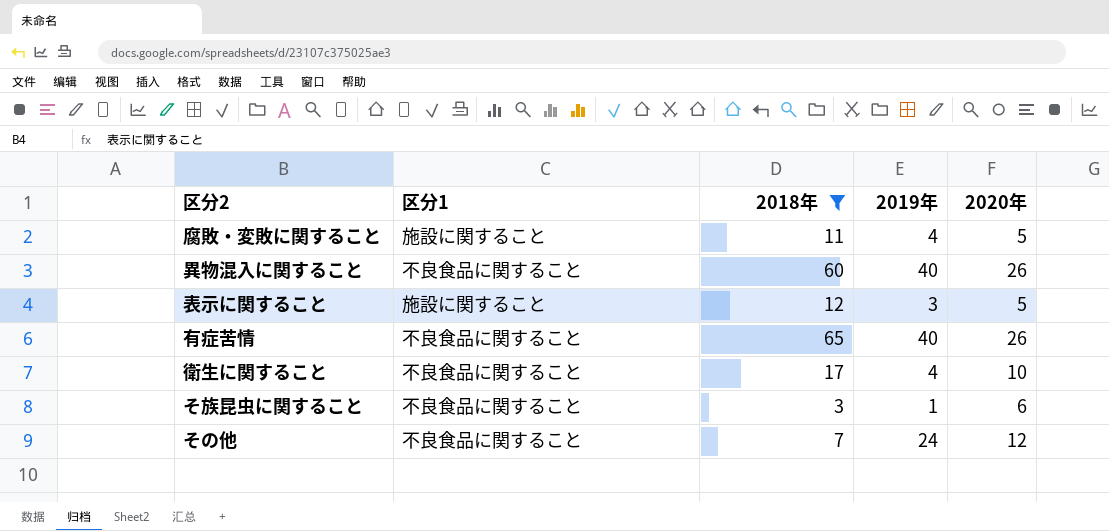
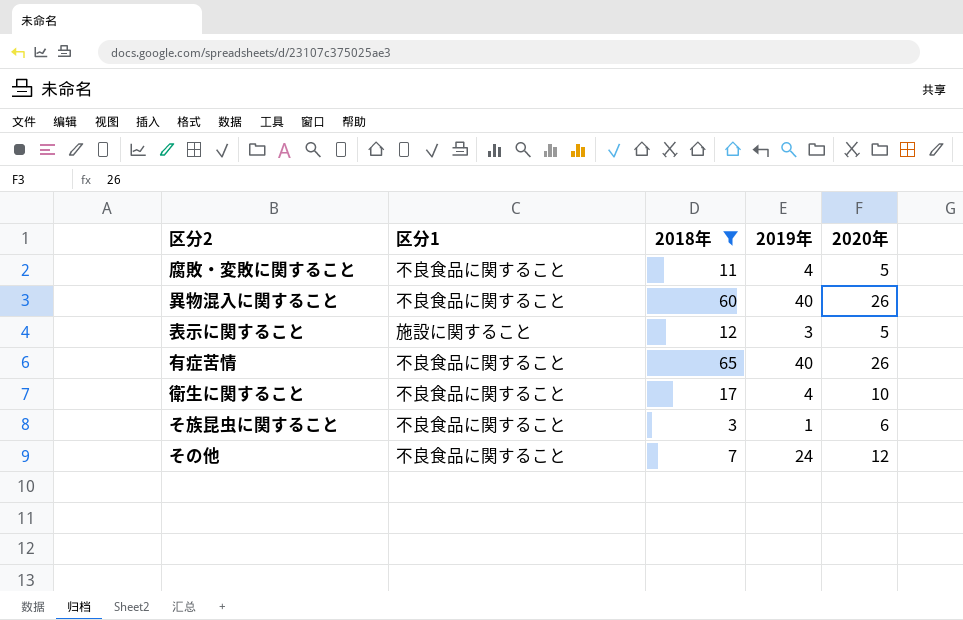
腐敗・変敗に関すること | 区分1: 施設に関すること -> 不良食品に関すること

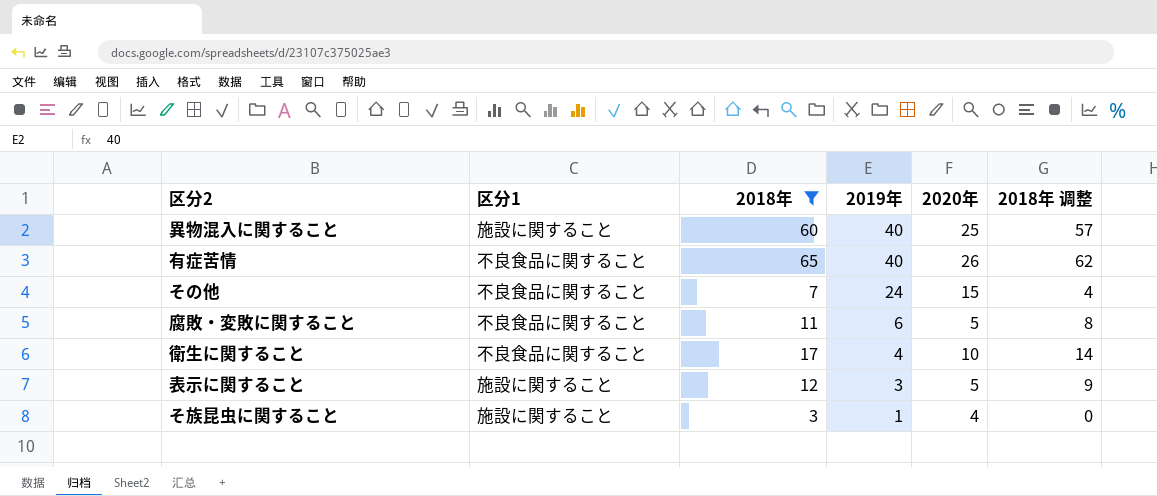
row order: none -> 2019年 descending
column 2018年 调整 | formula: none -> [2018年] - 3
異物混入に関すること | 区分1: 不良食品に関すること -> 施設に関すること
異物混入に関すること | 2020年: 26 -> 25
その他 | 2020年: 12 -> 15
腐敗・変敗に関すること | 2019年: 4 -> 6
そ族昆虫に関すること | 区分1: 不良食品に関すること -> 施設に関すること
そ族昆虫に関すること | 2020年: 6 -> 4

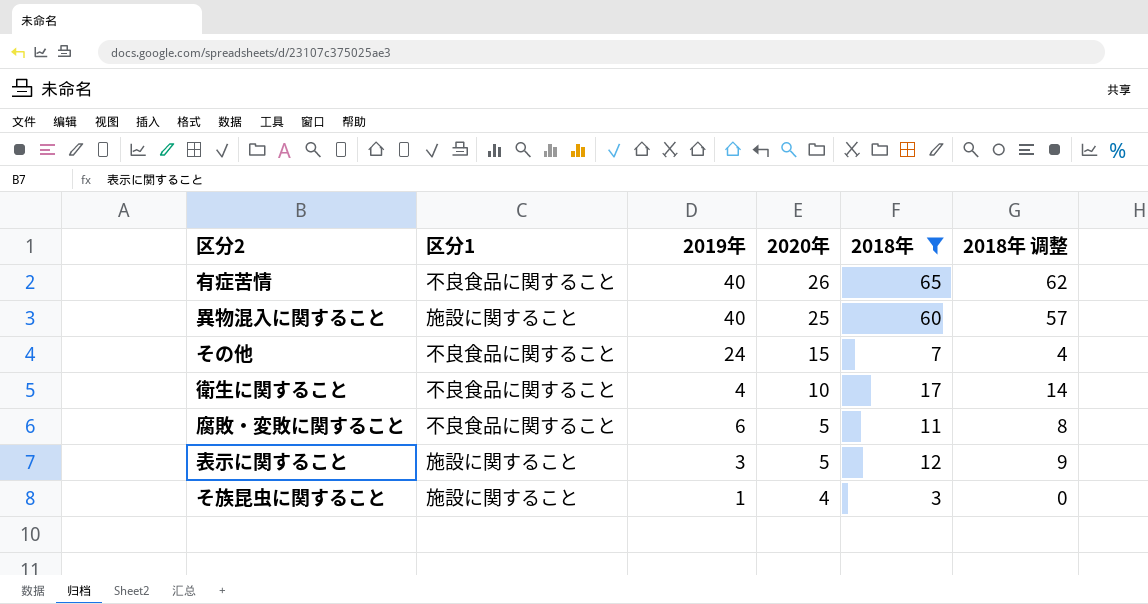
row order: 2019年 descending -> 2020年 descending
column 2018年 | position: 3 -> 5

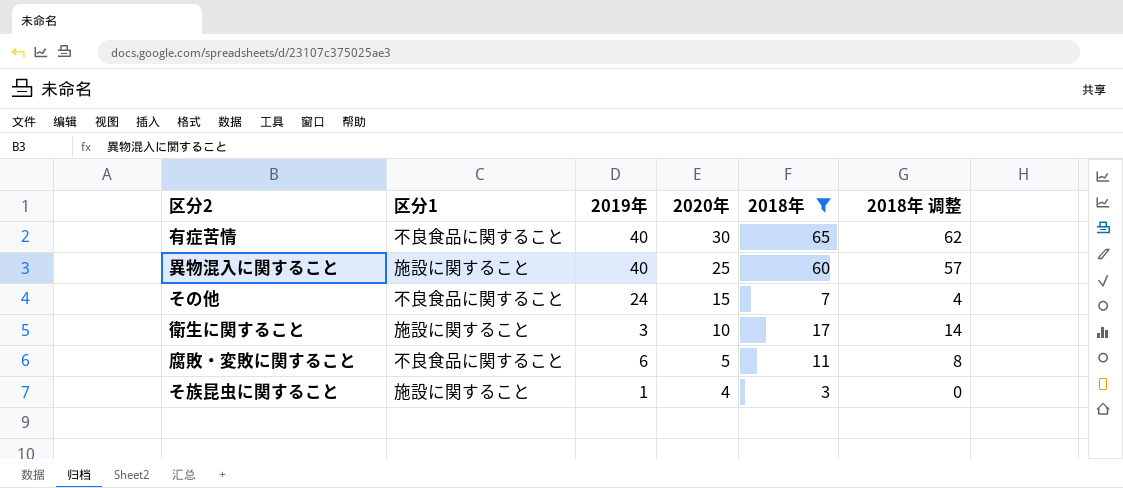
row 表示に関すること: 施設に関すること | 3 | 5 | 12 | 9 -> none
有症苦情 | 2020年: 26 -> 30
衛生に関すること | 区分1: 不良食品に関すること -> 施設に関すること
衛生に関すること | 2019年: 4 -> 3

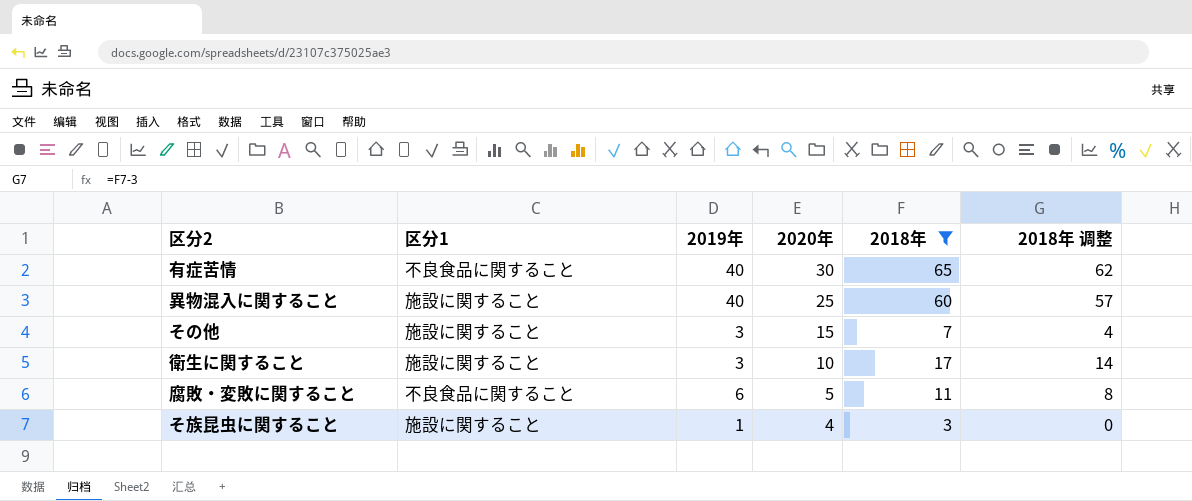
その他 | 区分1: 不良食品に関すること -> 施設に関すること
その他 | 2019年: 24 -> 3

